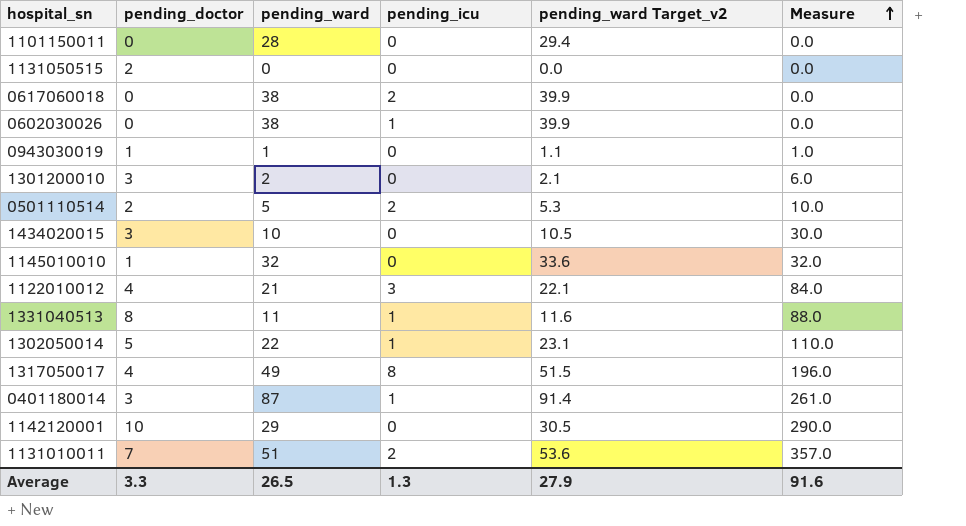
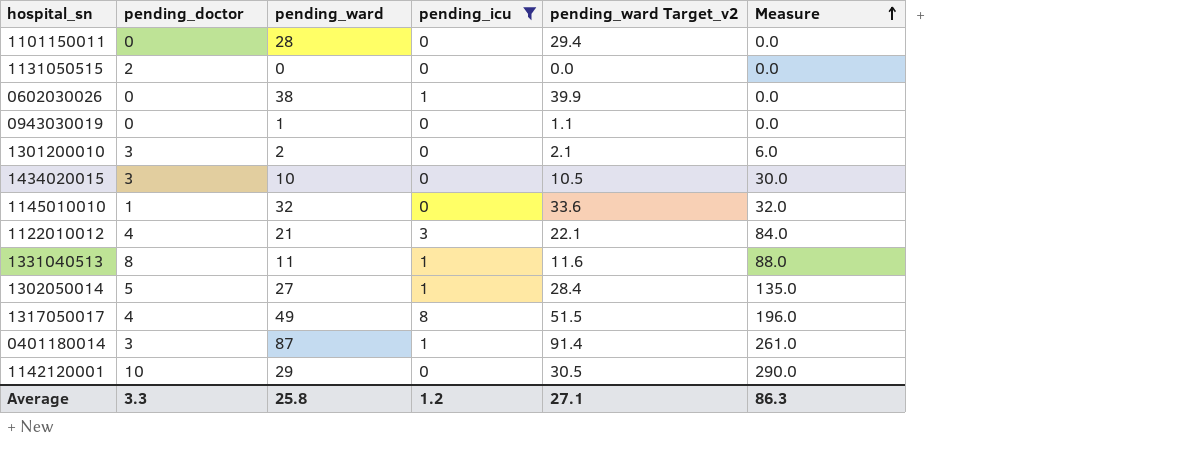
filter: none -> pending_icu != 2
0943030019 | pending_doctor: 1 -> 0
0943030019 | Measure: 1.0 -> 0.0
1302050014 | pending_ward: 22 -> 27
1302050014 | pending_ward Target_v2: 23.1 -> 28.4
1302050014 | Measure: 110.0 -> 135.0
Average | pending_ward: 26.5 -> 25.8
Average | pending_icu: 1.3 -> 1.2
Average | pending_ward Target_v2: 27.9 -> 27.1
Average | Measure: 91.6 -> 86.3

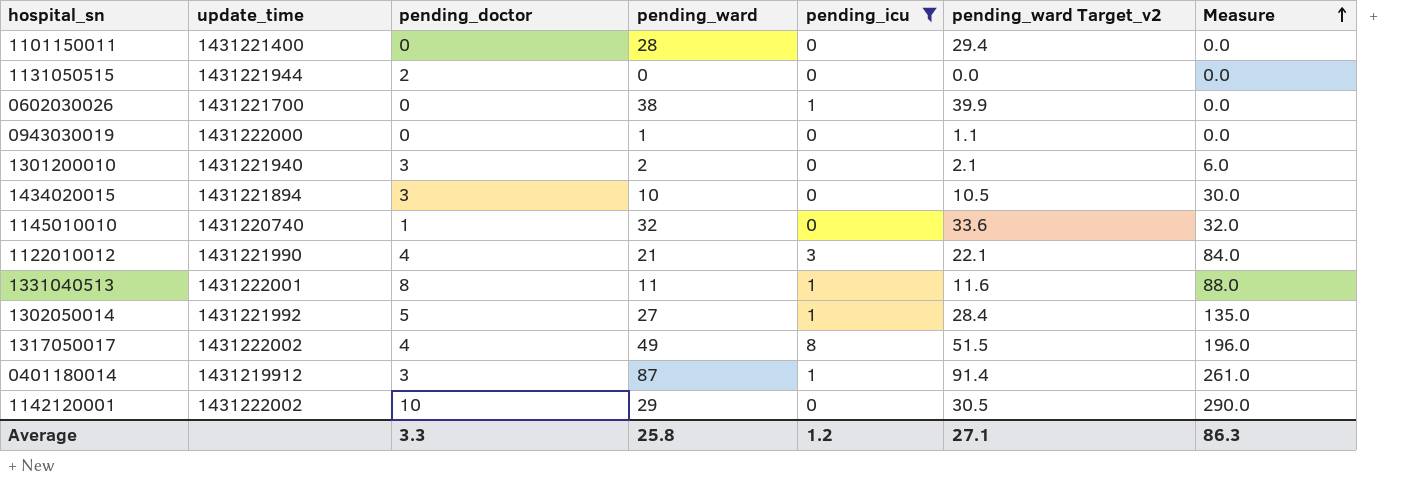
column update_time | position: none -> 2

